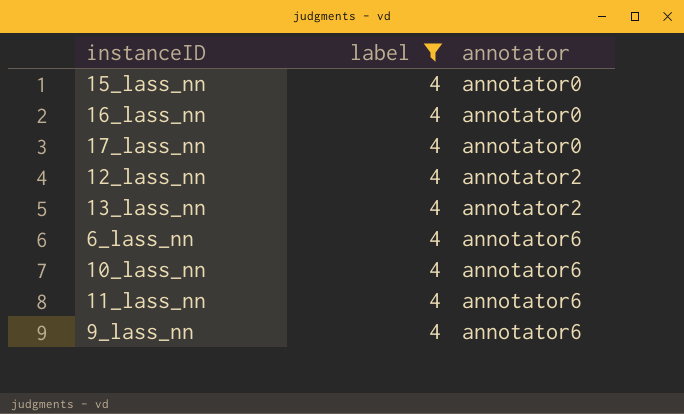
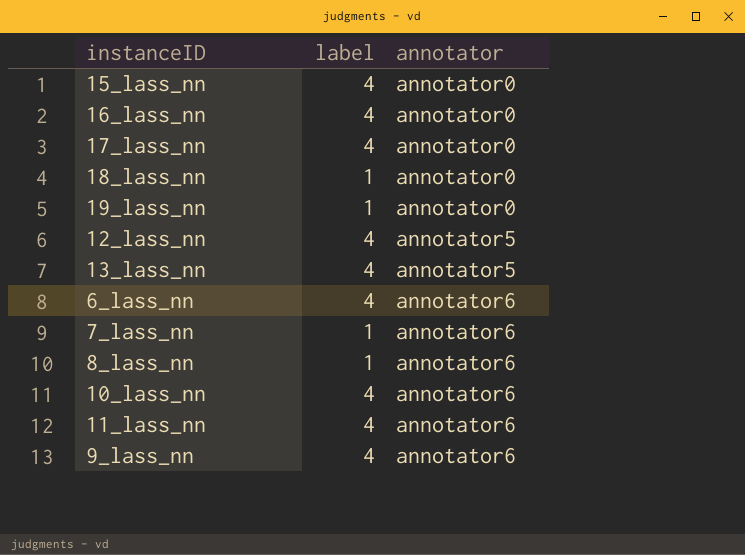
filter: label = 4 -> none
12_lass_nn | annotator: annotator2 -> annotator5
13_lass_nn | annotator: annotator2 -> annotator5

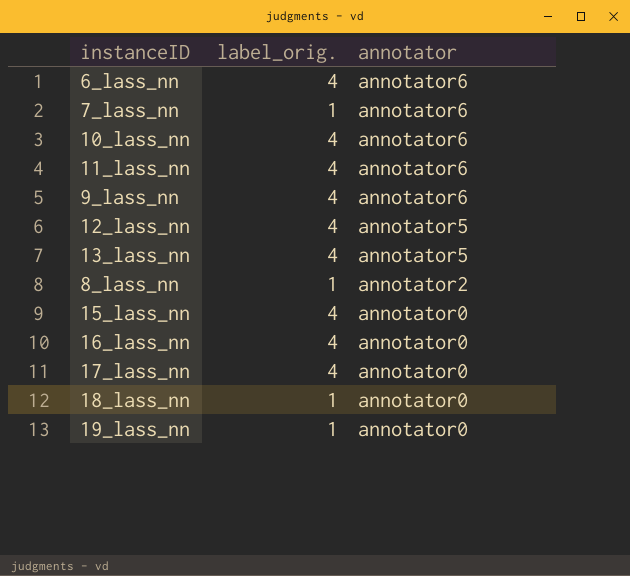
row order: annotator ascending -> annotator descending
column name: label -> label_orig.
8_lass_nn | annotator: annotator6 -> annotator2

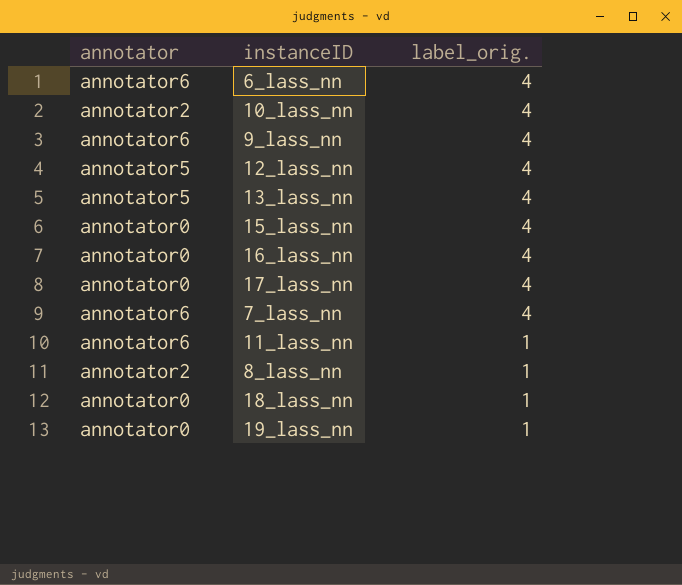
row order: annotator descending -> label_orig. descending
column annotator | position: 3 -> 1
10_lass_nn | annotator: annotator6 -> annotator2
7_lass_nn | label_orig.: 1 -> 4
11_lass_nn | label_orig.: 4 -> 1

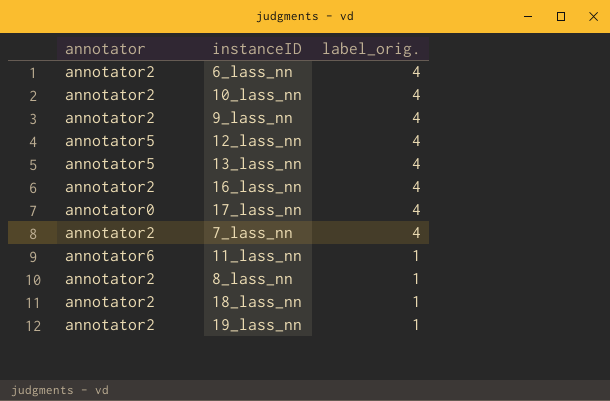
row 15_lass_nn: annotator0 | 4 -> none
6_lass_nn | annotator: annotator6 -> annotator2
9_lass_nn | annotator: annotator6 -> annotator2
16_lass_nn | annotator: annotator0 -> annotator2
7_lass_nn | annotator: annotator6 -> annotator2
18_lass_nn | annotator: annotator0 -> annotator2
19_lass_nn | annotator: annotator0 -> annotator2

